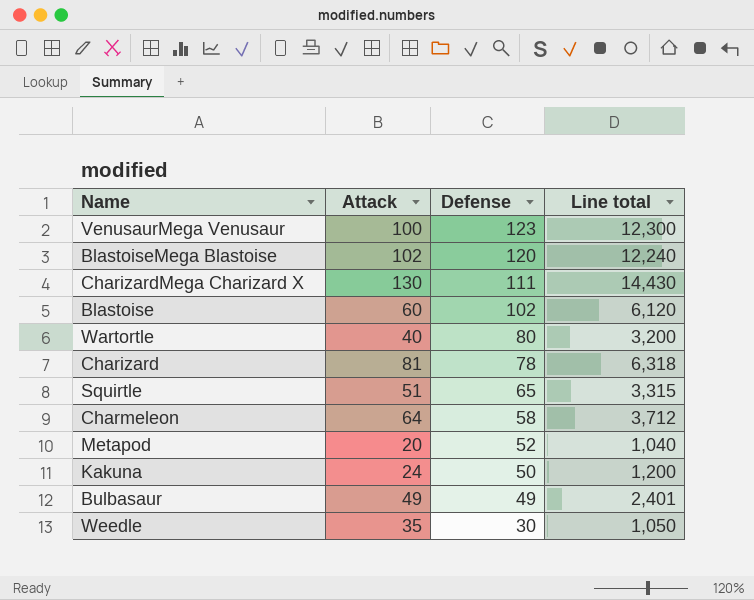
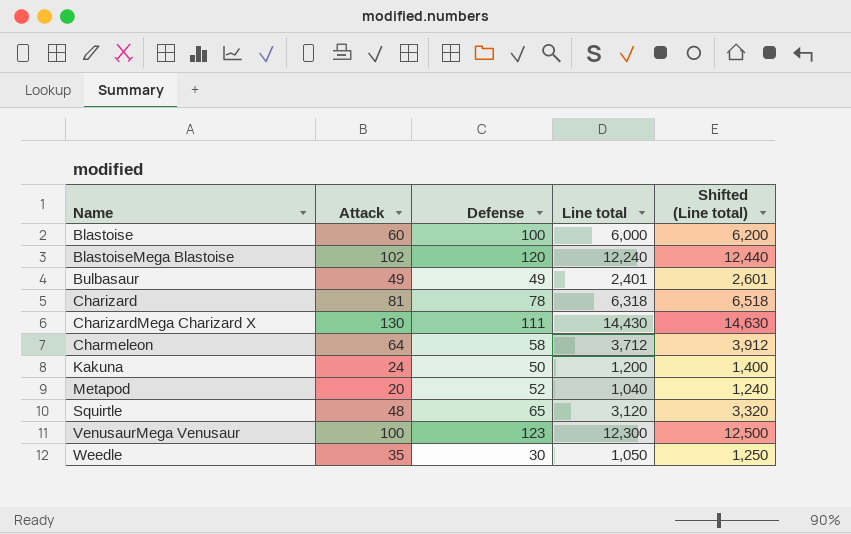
row order: Defense descending -> Name ascending
column Shifted (Line total) | formula: none -> [Line total] + 200
row Wartortle: 40 | 80 | 3,200 -> none
Blastoise | Defense: 102 -> 100
Blastoise | Line total: 6,120 -> 6,000
Squirtle | Attack: 51 -> 48
Squirtle | Line total: 3,315 -> 3,120

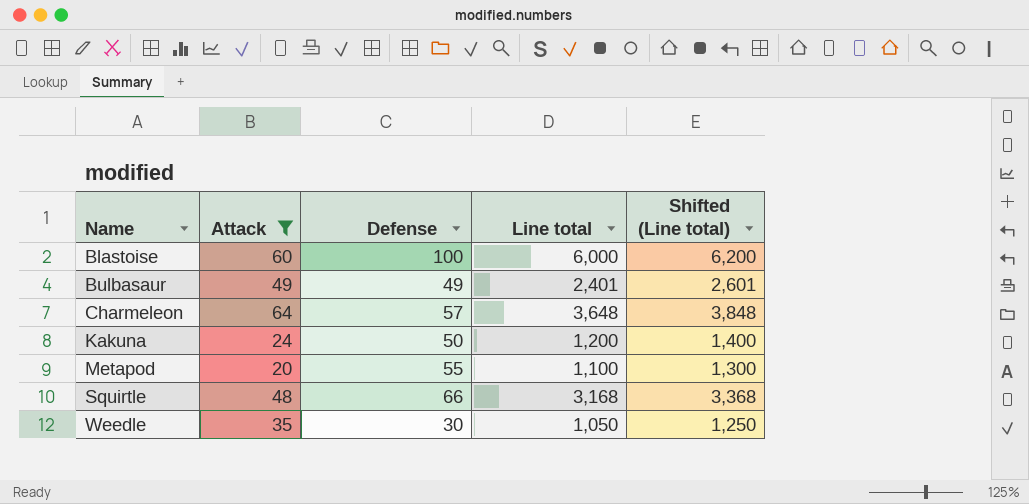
filter: none -> Attack <= 64
Charmeleon | Defense: 58 -> 57
Charmeleon | Line total: 3,712 -> 3,648
Charmeleon | Shifted (Line total): 3,912 -> 3,848
Metapod | Defense: 52 -> 55
Metapod | Line total: 1,040 -> 1,100
Metapod | Shifted (Line total): 1,240 -> 1,300
Squirtle | Defense: 65 -> 66
Squirtle | Line total: 3,120 -> 3,168
Squirtle | Shifted (Line total): 3,320 -> 3,368

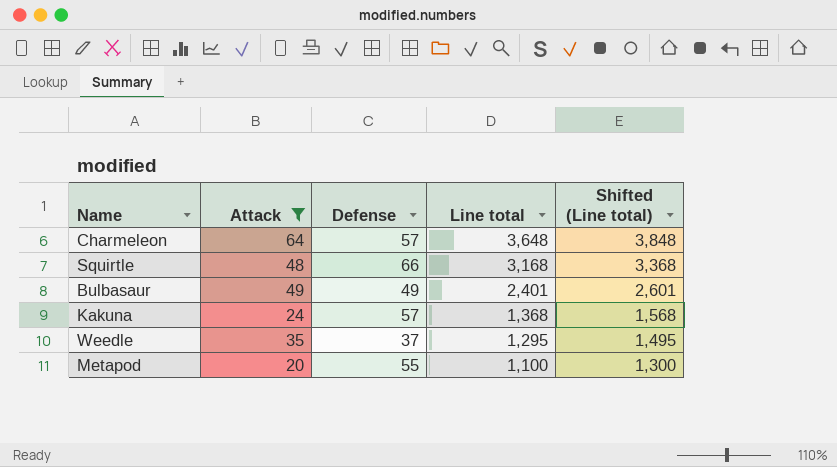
row order: Name ascending -> Line total descending
row Blastoise: 60 | 100 | 6,000 | 6,200 -> none
Kakuna | Defense: 50 -> 57
Kakuna | Line total: 1,200 -> 1,368
Kakuna | Shifted (Line total): 1,400 -> 1,568
Weedle | Defense: 30 -> 37
Weedle | Line total: 1,050 -> 1,295
Weedle | Shifted (Line total): 1,250 -> 1,495

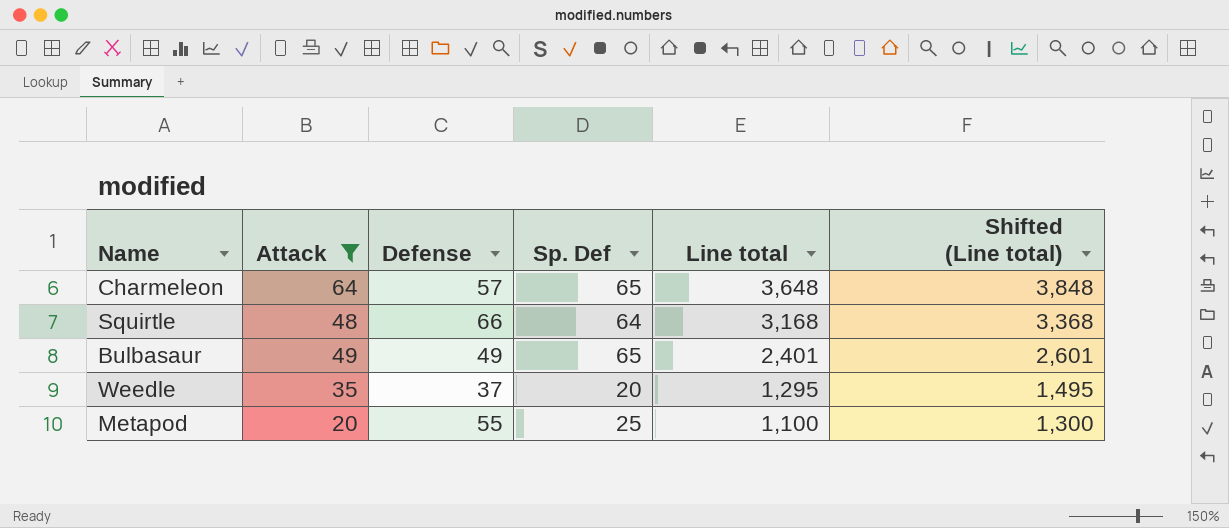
column Sp. Def | position: none -> 4
row Kakuna: 24 | 57 | 1,368 | 1,568 -> none

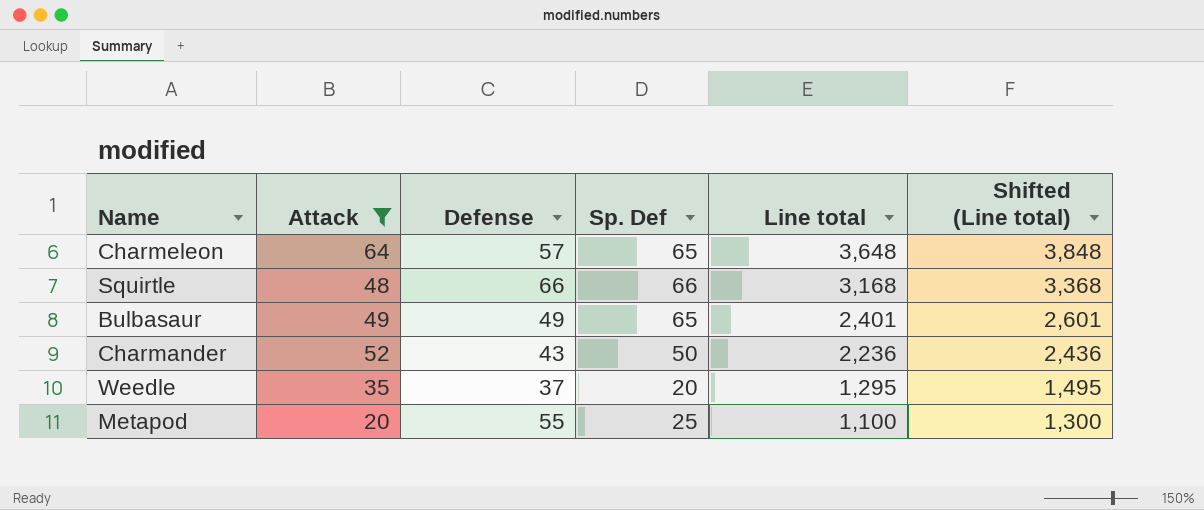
Squirtle | Sp. Def: 64 -> 66
row Charmander: none -> 52 | 43 | 50 | 2,236 | 2,436

